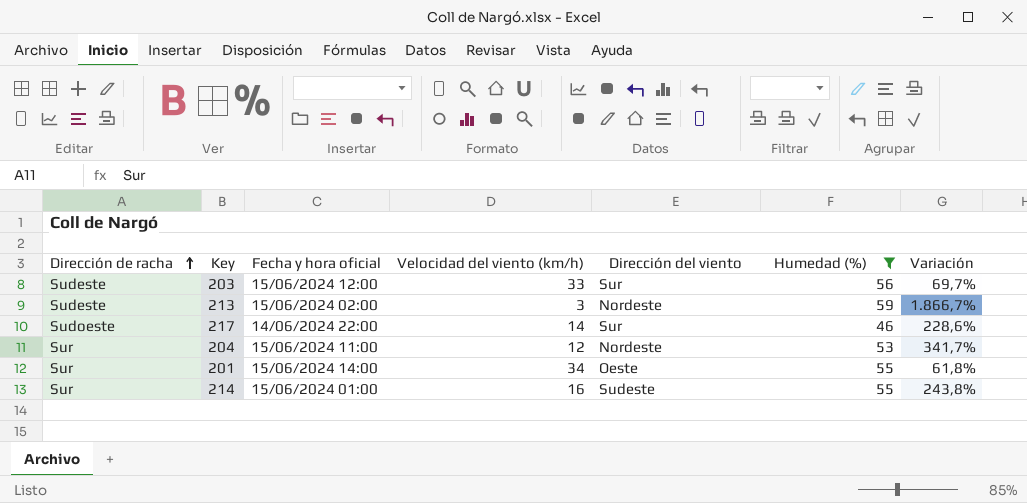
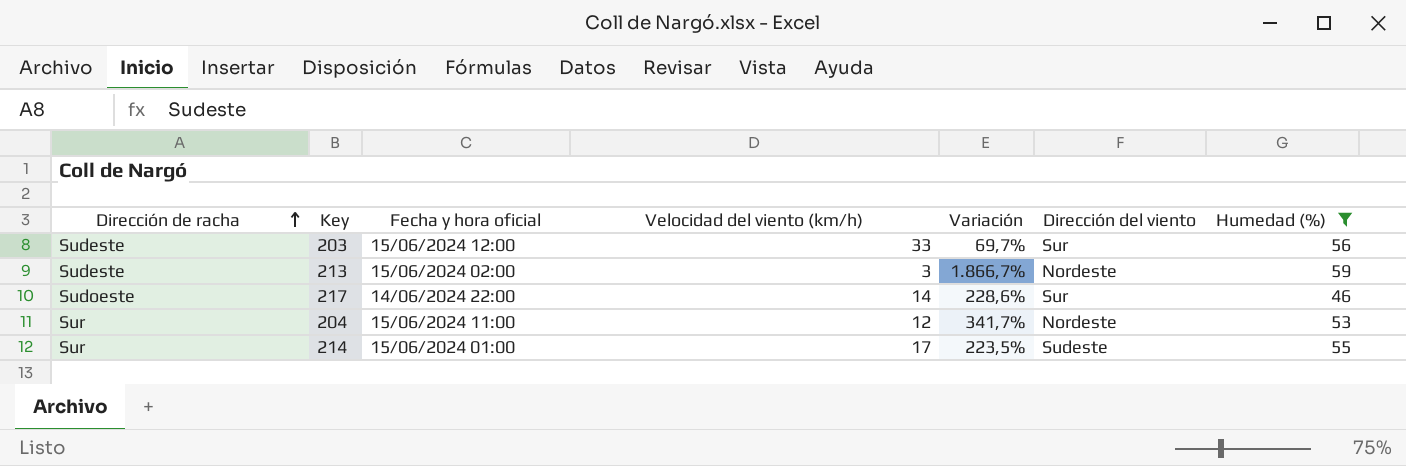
column Variación | position: 7 -> 5
row 201: Sur | 15/06/2024 14:00 | 34 | Oeste | 55 | 61,8% -> none
214 | Velocidad del viento (km/h): 16 -> 17
214 | Variación: 243,8% -> 223,5%

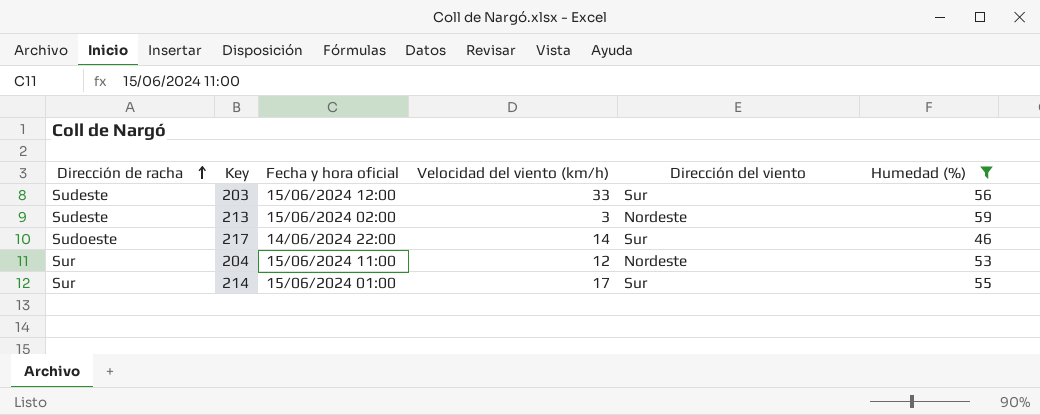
column Variación | formula: ([Humedad (%)] - [Velocidad del viento (km/h)]) / [Velocidad del viento (km/h)] -> none
214 | Dirección del viento: Sudeste -> Sur

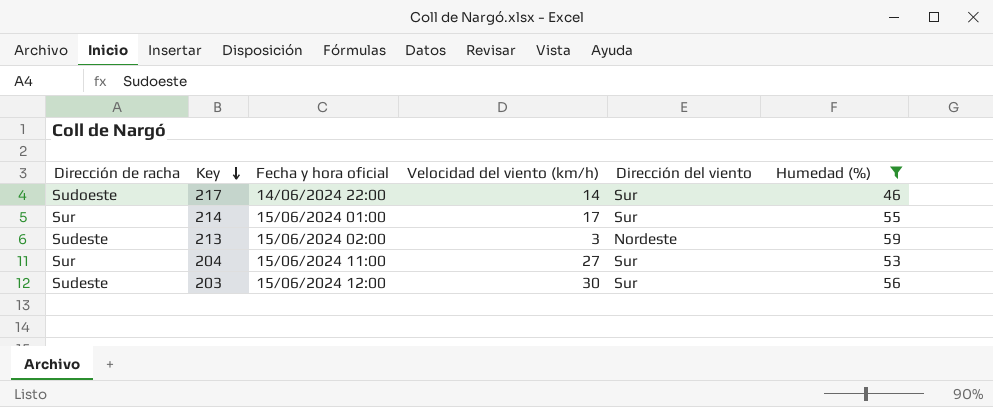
row order: Dirección de racha ascending -> Key descending
204 | Velocidad del viento (km/h): 12 -> 27
204 | Dirección del viento: Nordeste -> Sur
203 | Velocidad del viento (km/h): 33 -> 30

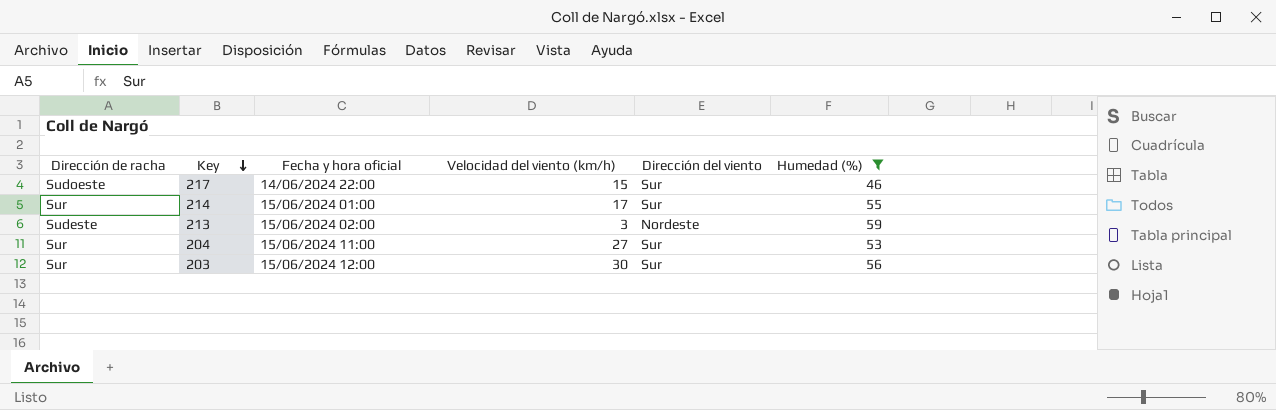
217 | Velocidad del viento (km/h): 14 -> 15
203 | Dirección de racha: Sudeste -> Sur

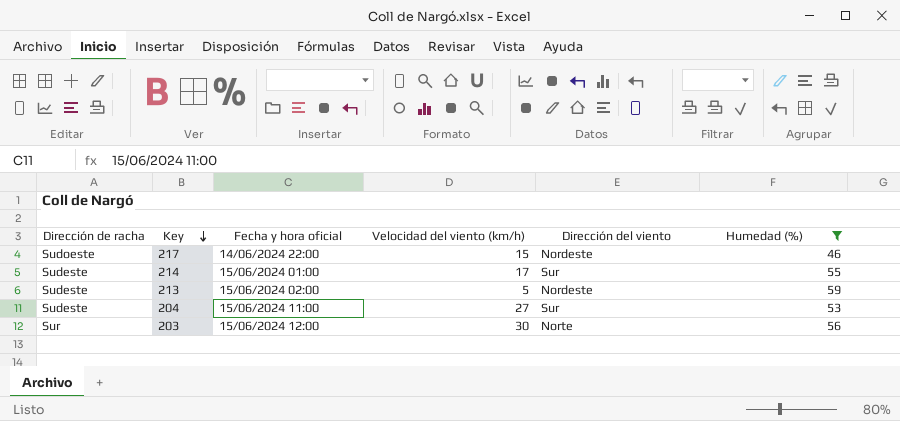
217 | Dirección del viento: Sur -> Nordeste
214 | Dirección de racha: Sur -> Sudeste
213 | Velocidad del viento (km/h): 3 -> 5
204 | Dirección de racha: Sur -> Sudeste
203 | Dirección del viento: Sur -> Norte

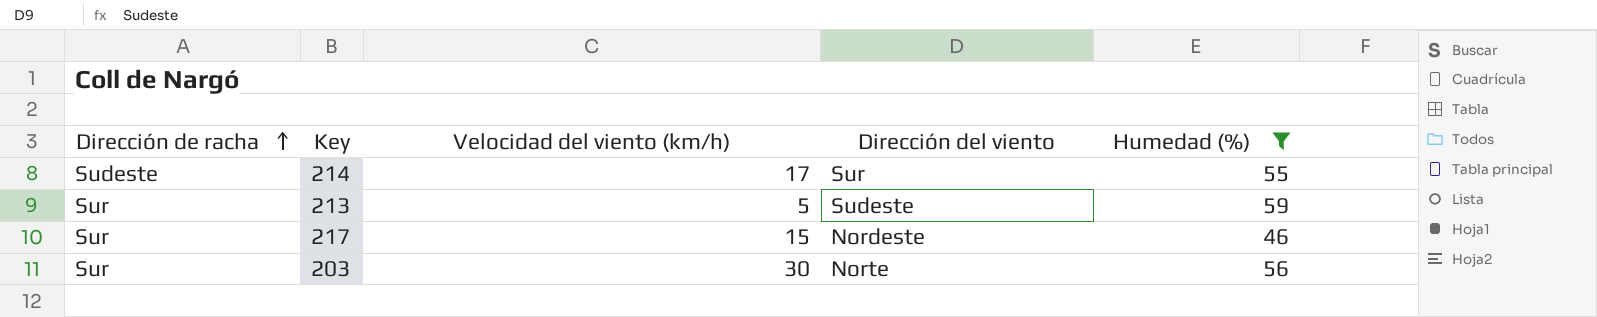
row order: Key descending -> Dirección de racha ascending
column Fecha y hora oficial | position: 3 -> none
row 204: Sudeste | 15/06/2024 11:00 | 27 | Sur | 53 -> none
213 | Dirección de racha: Sudeste -> Sur
213 | Dirección del viento: Nordeste -> Sudeste
217 | Dirección de racha: Sudoeste -> Sur

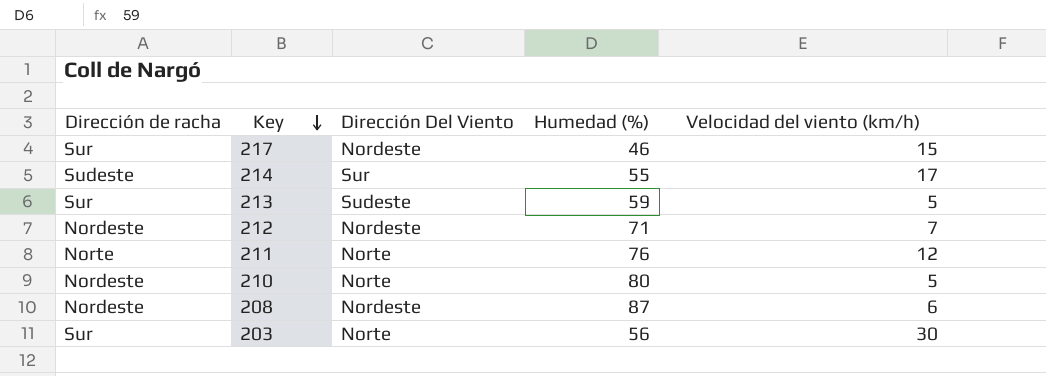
filter: Humedad (%) <= 59 -> none
row order: Dirección de racha ascending -> Key descending
column name: Dirección del viento -> Dirección Del Viento
column Velocidad del viento (km/h) | position: 3 -> 5

